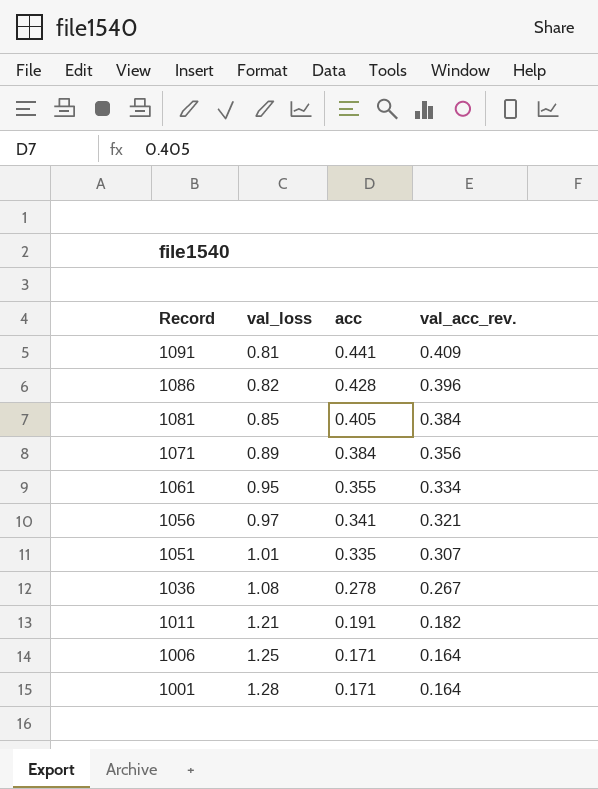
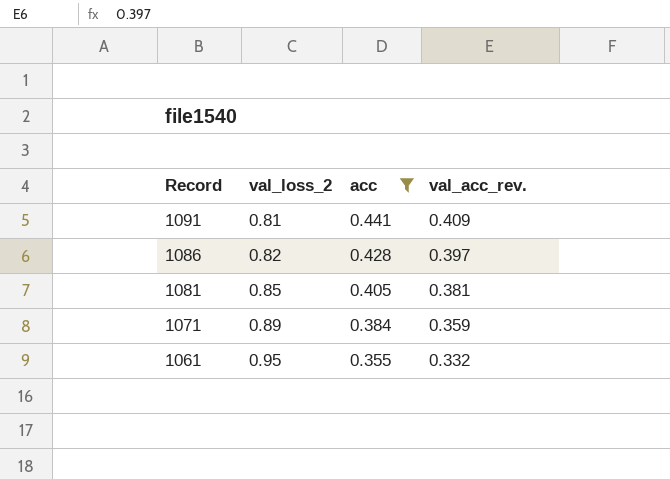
filter: none -> acc >= 0.355
column name: val_loss -> val_loss_2
1086 | val_acc_rev.: 0.396 -> 0.397
1081 | val_acc_rev.: 0.384 -> 0.381
1071 | val_acc_rev.: 0.356 -> 0.359
1061 | val_acc_rev.: 0.334 -> 0.332

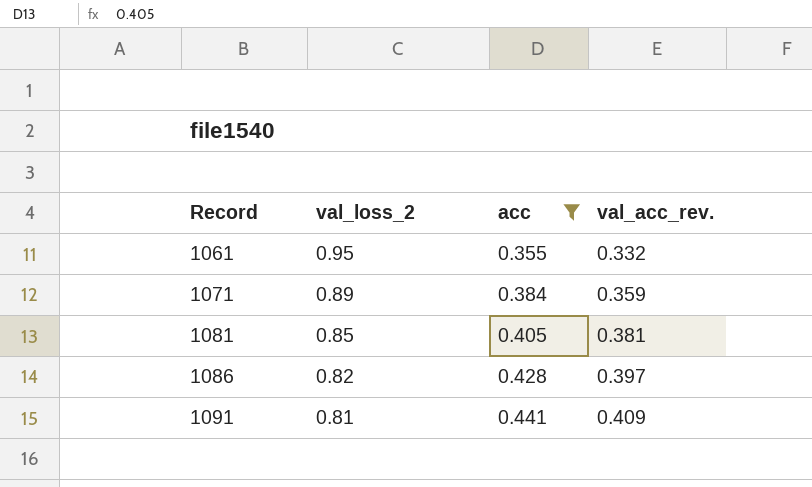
row order: Record descending -> Record ascending

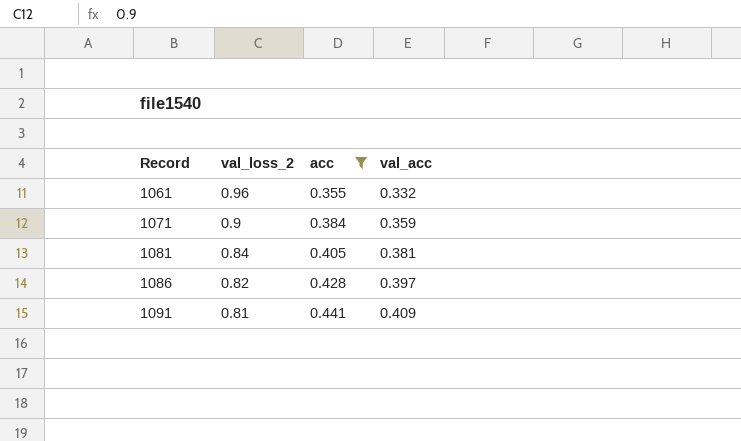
column name: val_acc_rev. -> val_acc
1061 | val_loss_2: 0.95 -> 0.96
1071 | val_loss_2: 0.89 -> 0.9
1081 | val_loss_2: 0.85 -> 0.84

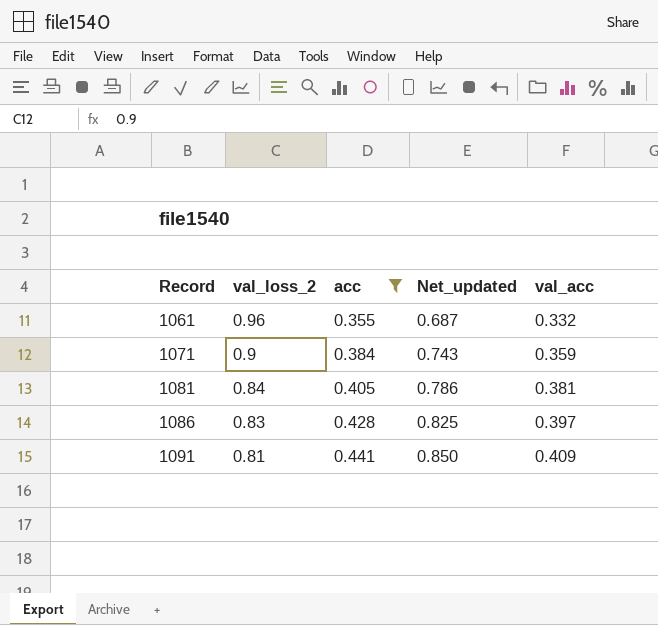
column Net_updated | formula: none -> [acc] + [val_acc]
1086 | val_loss_2: 0.82 -> 0.83

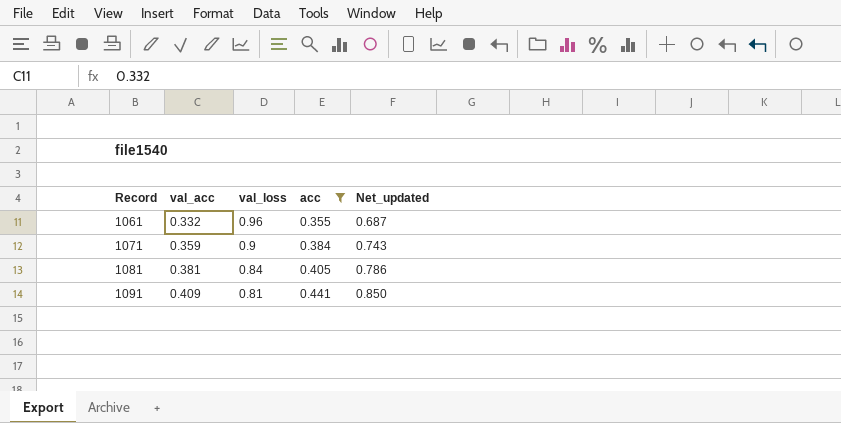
column val_acc | position: 5 -> 2
column name: val_loss_2 -> val_loss
row 1086: 0.83 | 0.428 | 0.825 | 0.397 -> none

